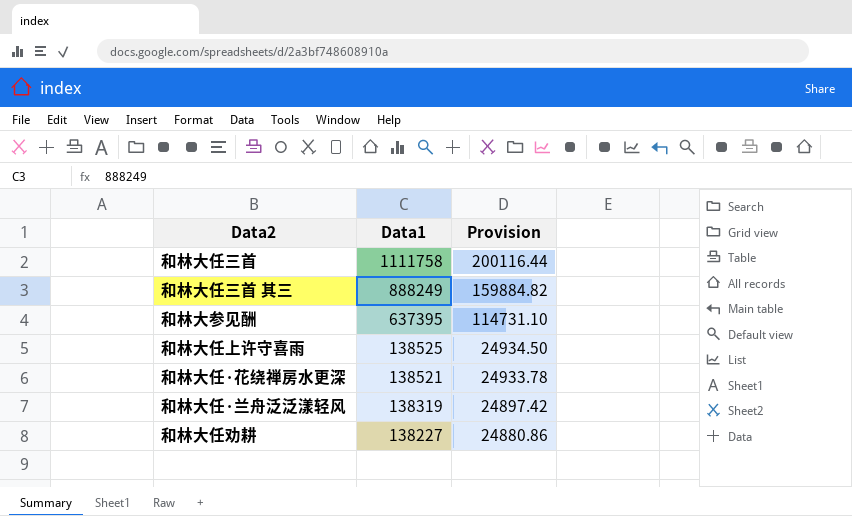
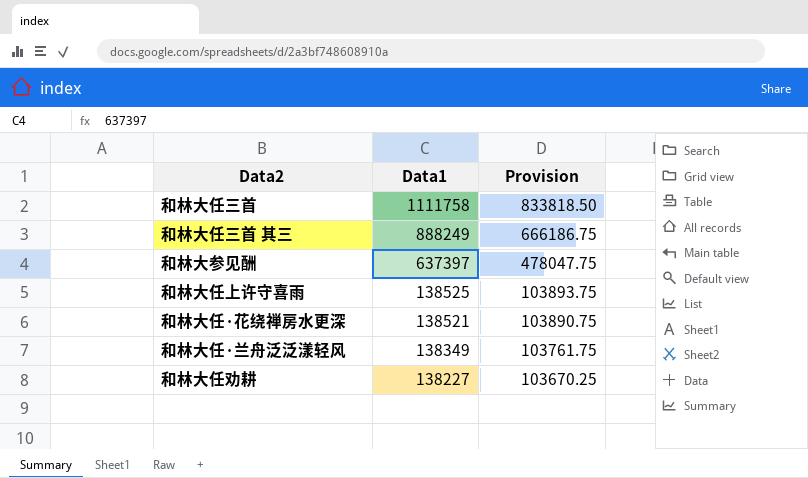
column Provision | formula: [Data1] * 0.18 -> [Data1] * 0.75
和林大参见酬 | Data1: 637395 -> 637397
和林大任·兰舟泛泛漾轻风 | Data1: 138319 -> 138349

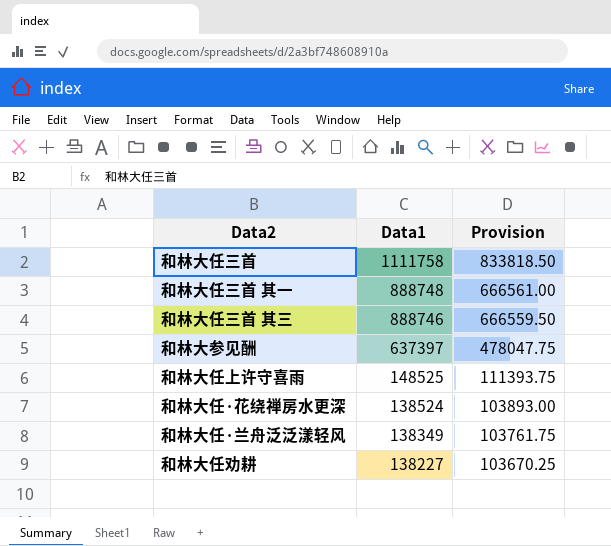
row 和林大任三首 其一: none -> 888748 | 666561.00
和林大任三首 其三 | Data1: 888249 -> 888746
和林大任三首 其三 | Provision: 666186.75 -> 666559.50
和林大任上许守喜雨 | Data1: 138525 -> 148525
和林大任上许守喜雨 | Provision: 103893.75 -> 111393.75
和林大任·花绕禅房水更深 | Data1: 138521 -> 138524
和林大任·花绕禅房水更深 | Provision: 103890.75 -> 103893.00

